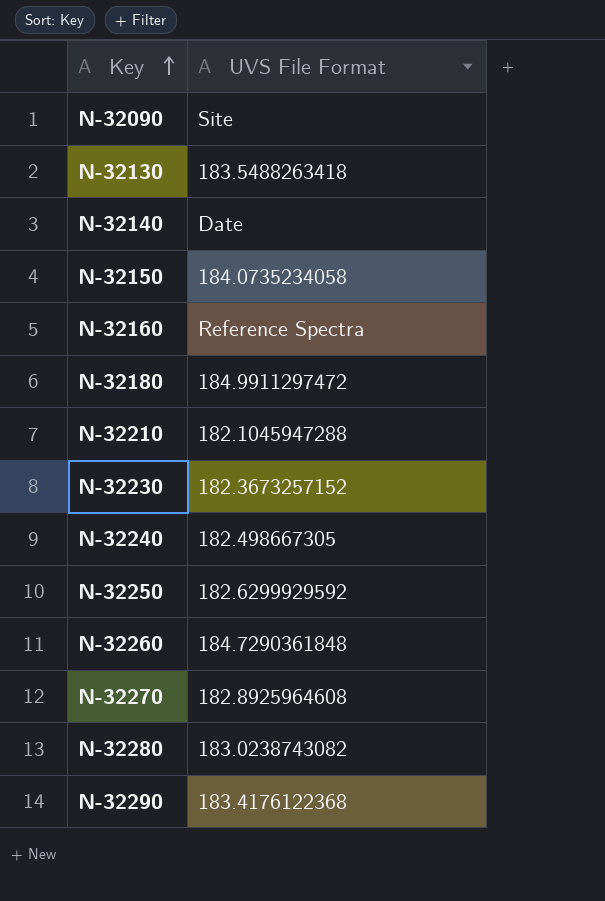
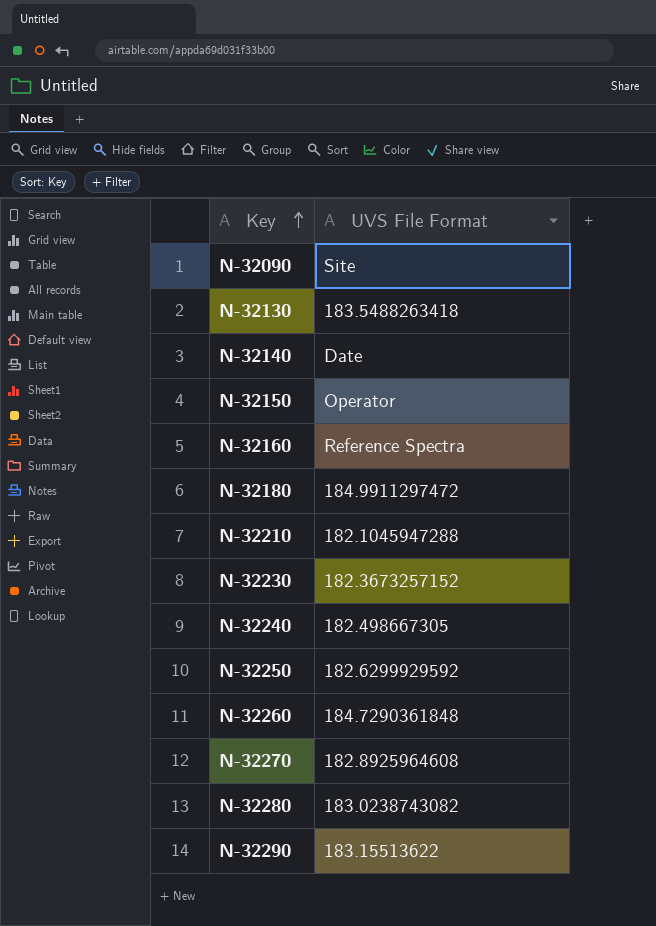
N-32150 | UVS File Format: 184.0735234058 -> Operator
N-32290 | UVS File Format: 183.4176122368 -> 183.15513622

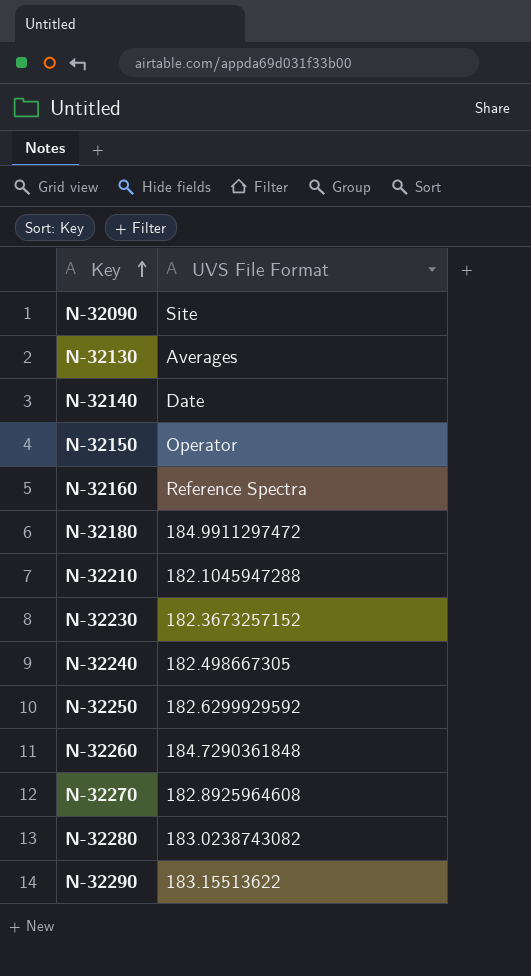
N-32130 | UVS File Format: 183.5488263418 -> Averages

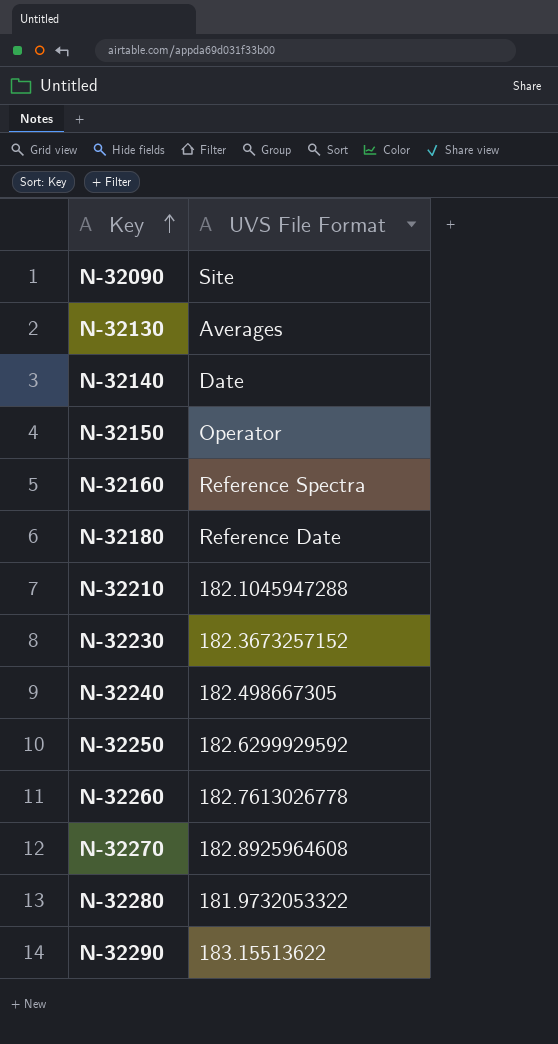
N-32180 | UVS File Format: 184.9911297472 -> Reference Date
N-32260 | UVS File Format: 184.7290361848 -> 182.7613026778
N-32280 | UVS File Format: 183.0238743082 -> 181.9732053322

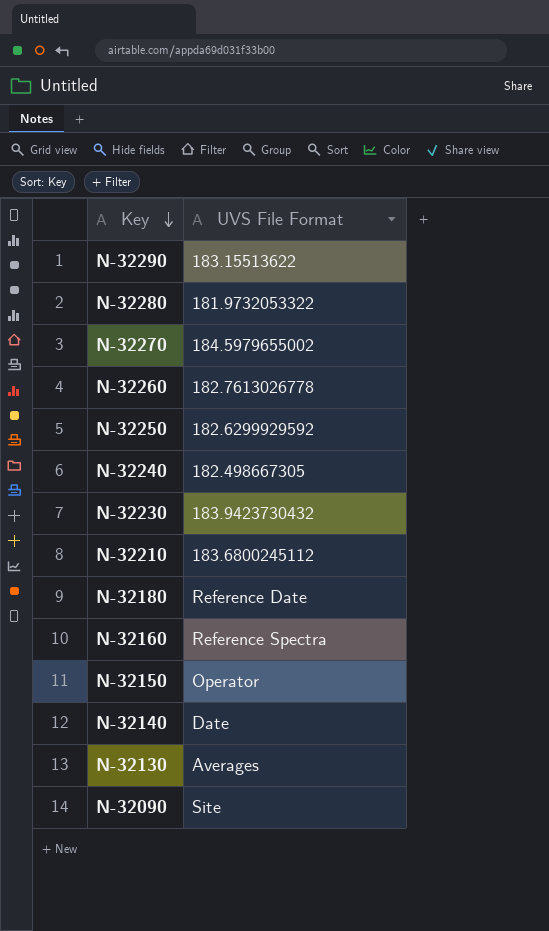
row order: Key ascending -> Key descending
N-32270 | UVS File Format: 182.8925964608 -> 184.5979655002
N-32230 | UVS File Format: 182.3673257152 -> 183.9423730432
N-32210 | UVS File Format: 182.1045947288 -> 183.6800245112

